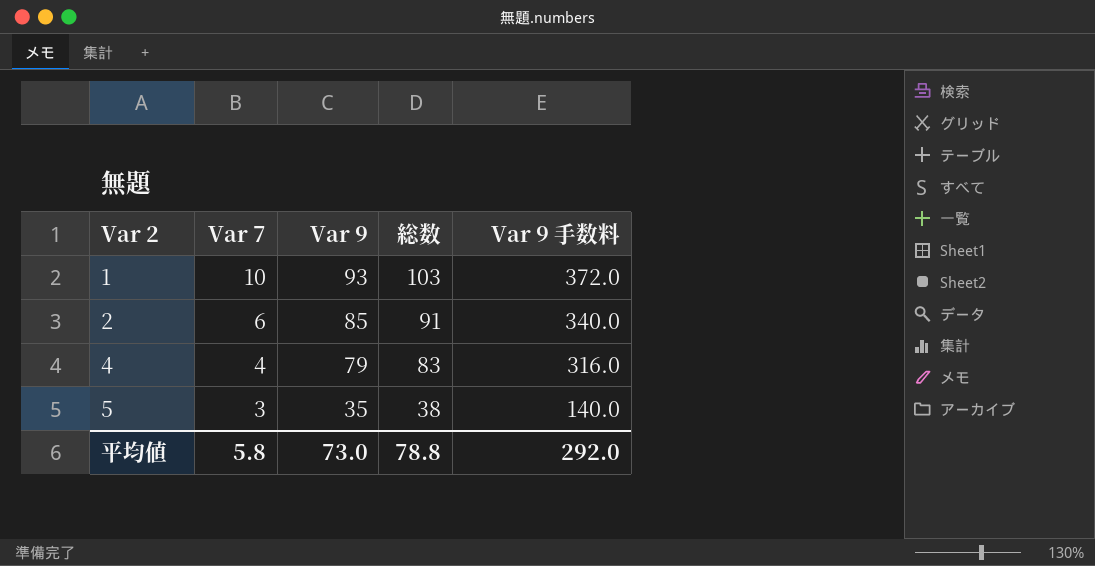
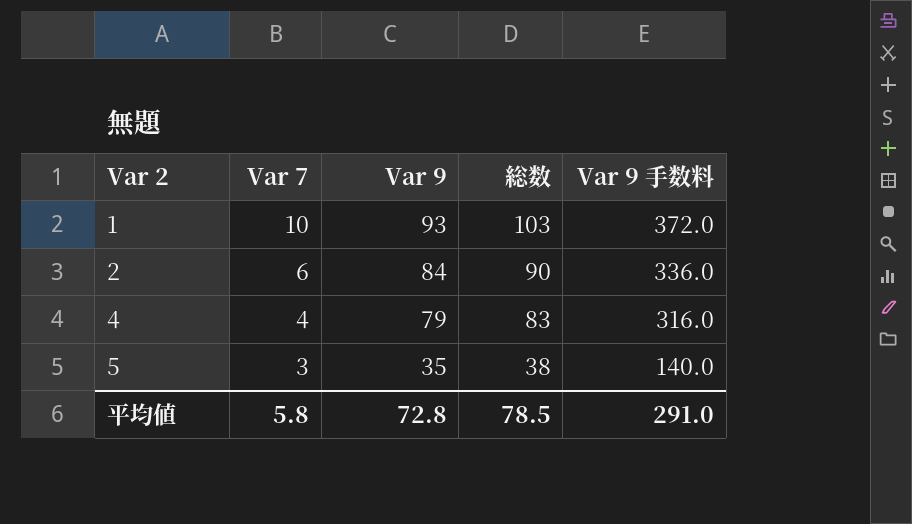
2 | Var 9: 85 -> 84
2 | 総数: 91 -> 90
2 | Var 9 手数料: 340.0 -> 336.0
平均値 | Var 9: 73.0 -> 72.8
平均値 | 総数: 78.8 -> 78.5
平均値 | Var 9 手数料: 292.0 -> 291.0

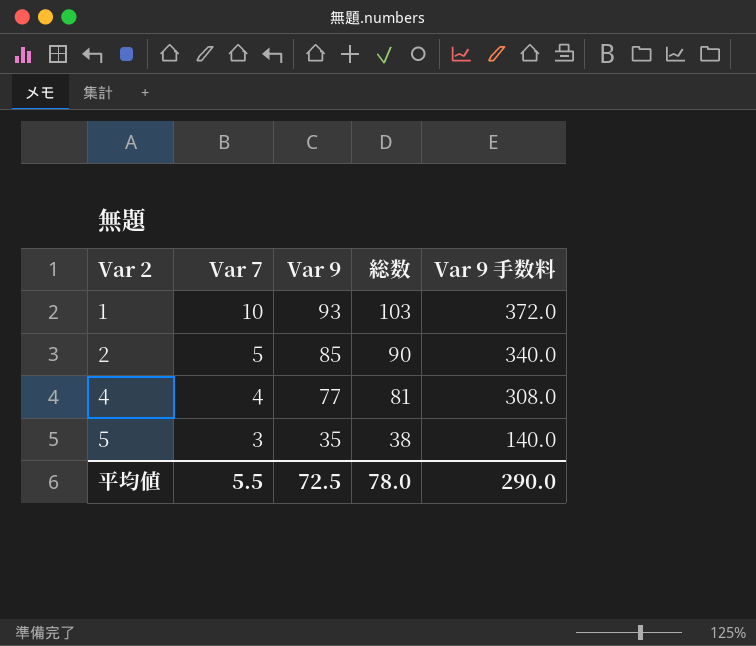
2 | Var 7: 6 -> 5
2 | Var 9: 84 -> 85
2 | Var 9 手数料: 336.0 -> 340.0
4 | Var 9: 79 -> 77
4 | 総数: 83 -> 81
4 | Var 9 手数料: 316.0 -> 308.0
平均値 | Var 7: 5.8 -> 5.5
平均値 | Var 9: 72.8 -> 72.5
平均値 | 総数: 78.5 -> 78.0
平均値 | Var 9 手数料: 291.0 -> 290.0

